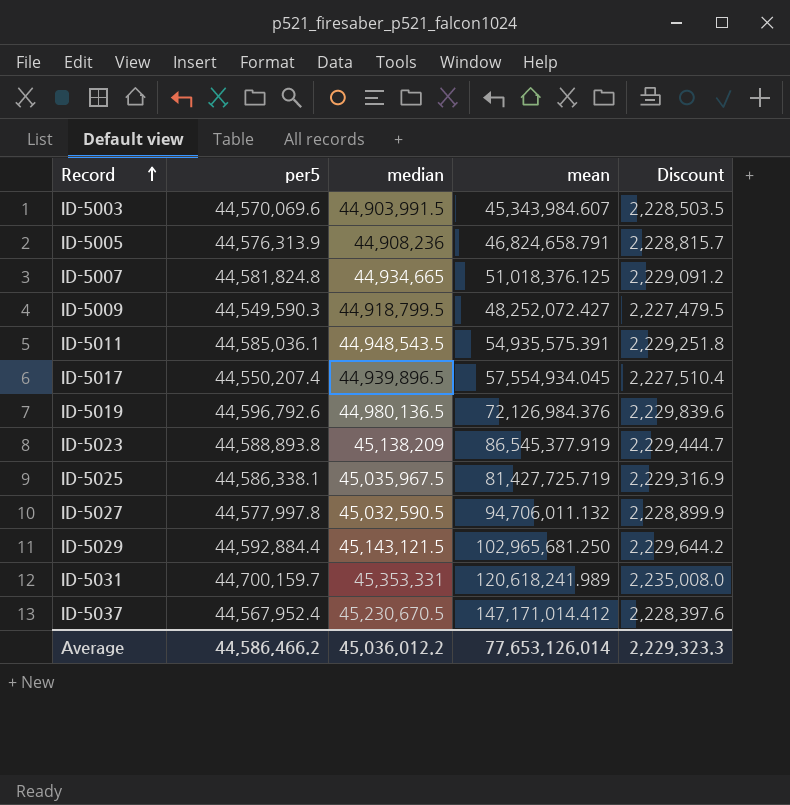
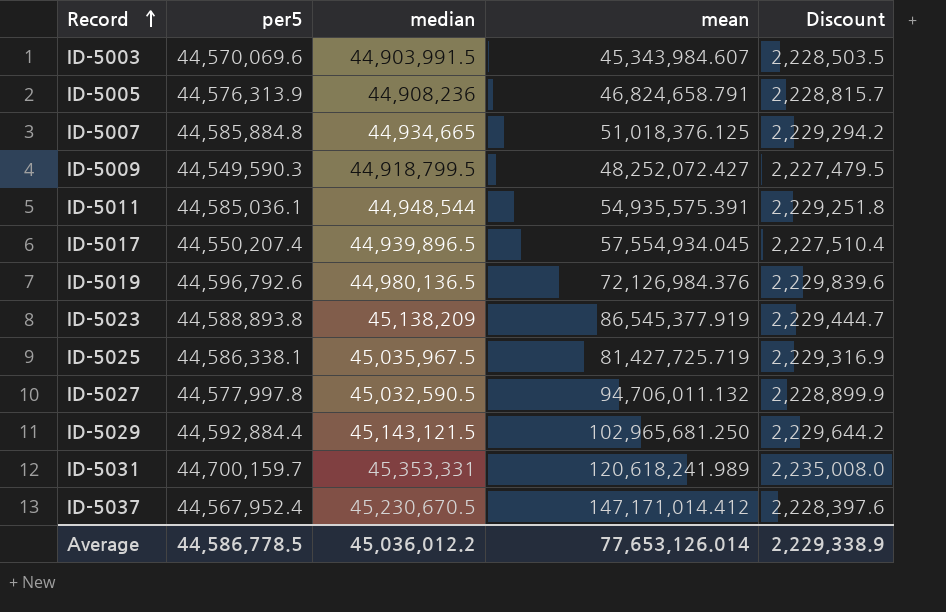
ID-5007 | per5: 44,581,824.8 -> 44,585,884.8
ID-5007 | Discount: 2,229,091.2 -> 2,229,294.2
ID-5011 | median: 44,948,543.5 -> 44,948,544
Average | per5: 44,586,466.2 -> 44,586,778.5
Average | Discount: 2,229,323.3 -> 2,229,338.9

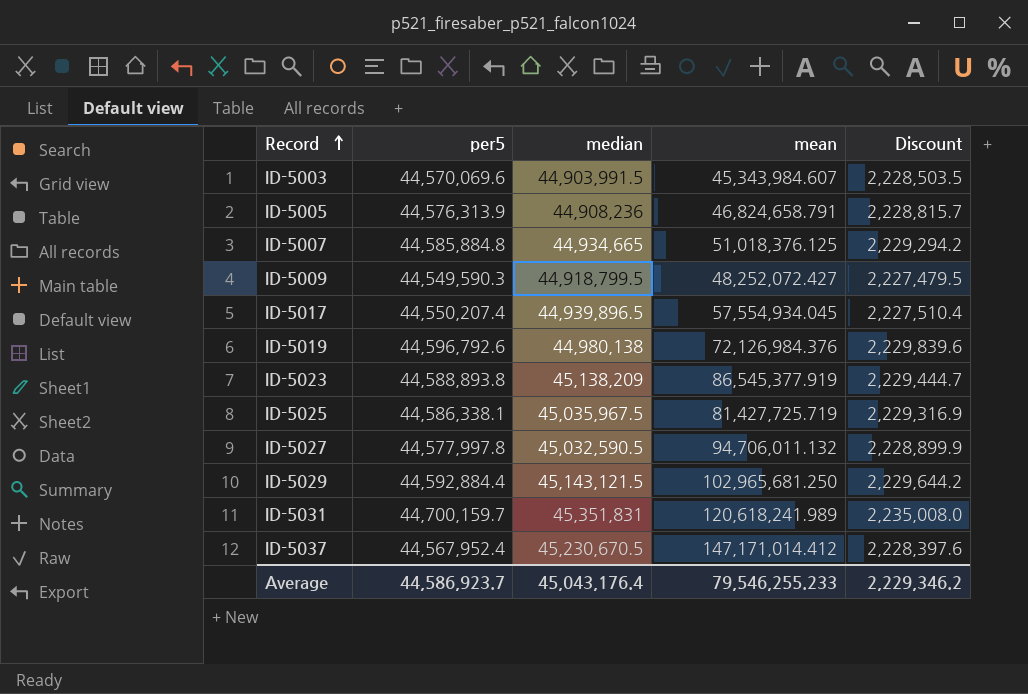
row ID-5011: 44,585,036.1 | 44,948,544 | 54,935,575.391 | 2,229,251.8 -> none
ID-5019 | median: 44,980,136.5 -> 44,980,138
ID-5031 | median: 45,353,331 -> 45,351,831
Average | per5: 44,586,778.5 -> 44,586,923.7
Average | median: 45,036,012.2 -> 45,043,176.4
Average | mean: 77,653,126.014 -> 79,546,255.233
Average | Discount: 2,229,338.9 -> 2,229,346.2

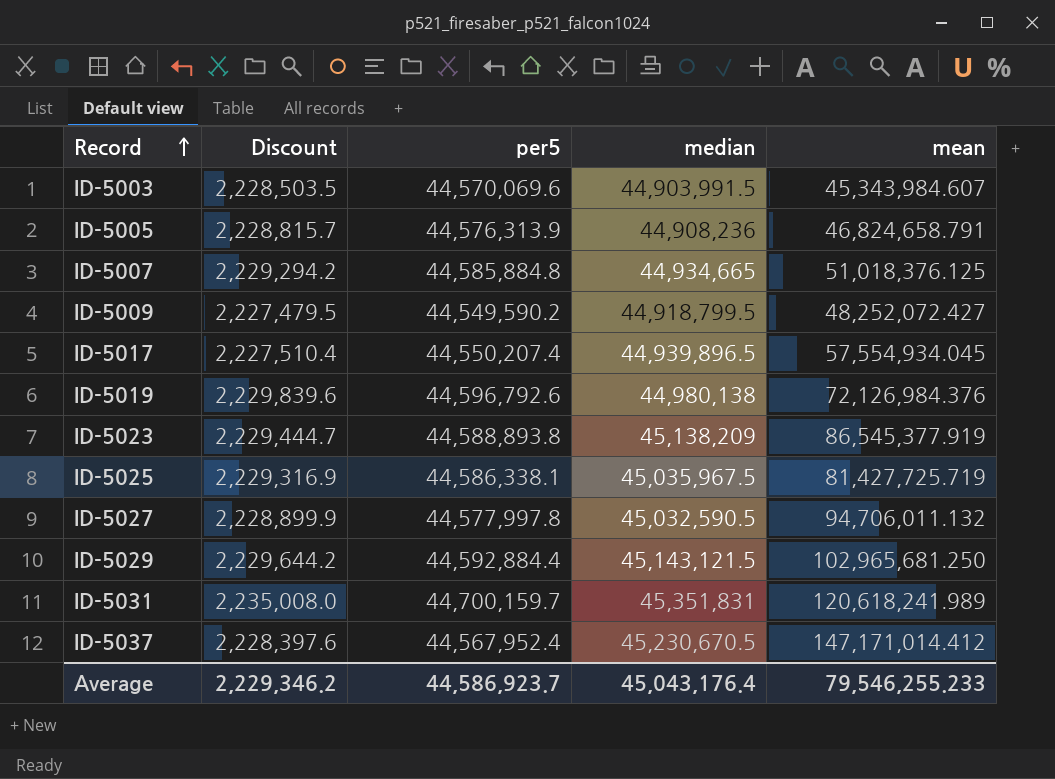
column Discount | position: 5 -> 2
ID-5009 | per5: 44,549,590.3 -> 44,549,590.2

